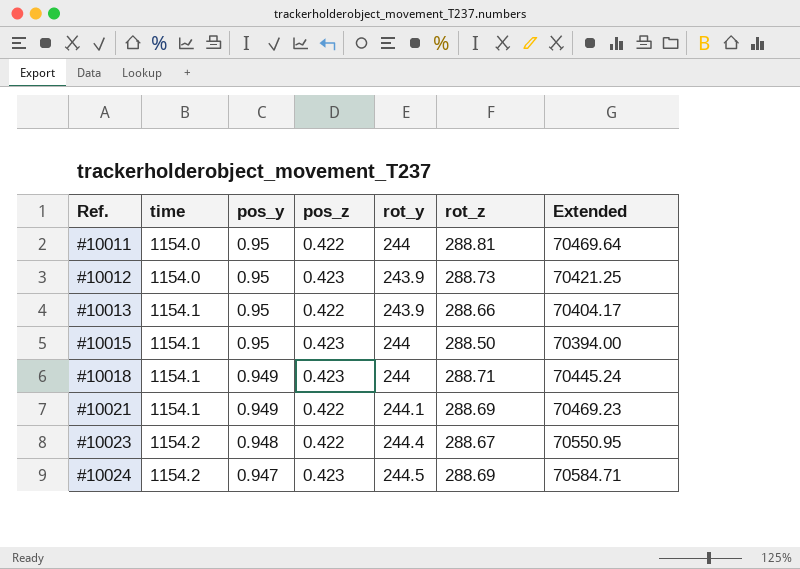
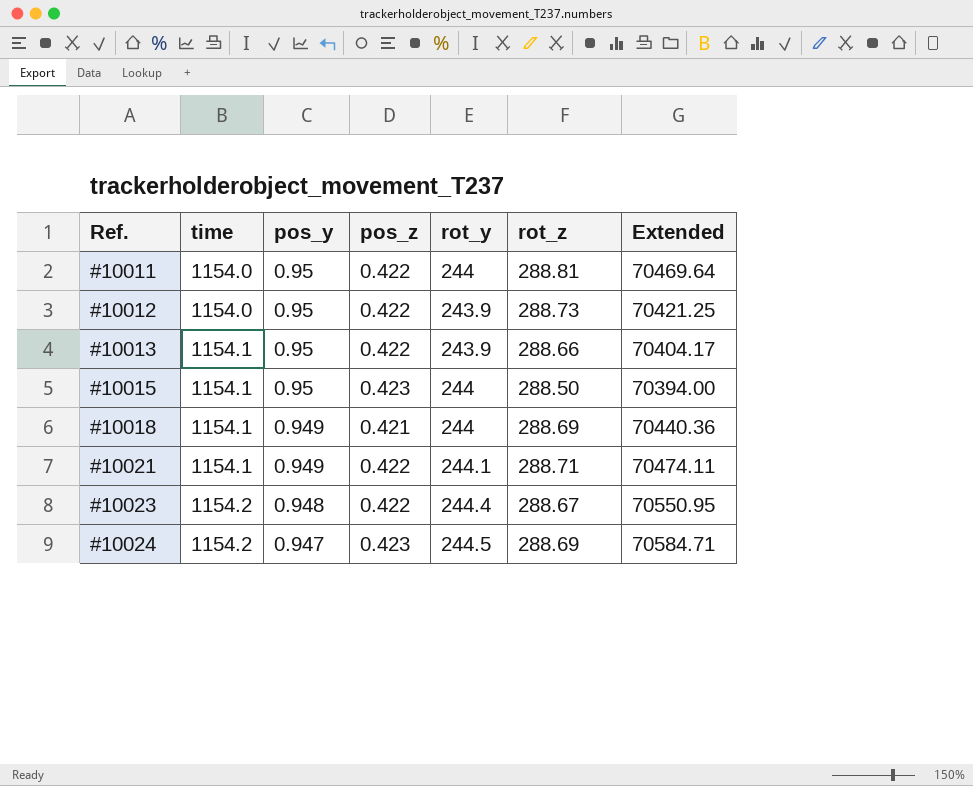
#10012 | pos_z: 0.423 -> 0.422
#10018 | pos_z: 0.423 -> 0.421
#10018 | rot_z: 288.71 -> 288.69
#10018 | Extended: 70445.24 -> 70440.36
#10021 | rot_z: 288.69 -> 288.71
#10021 | Extended: 70469.23 -> 70474.11

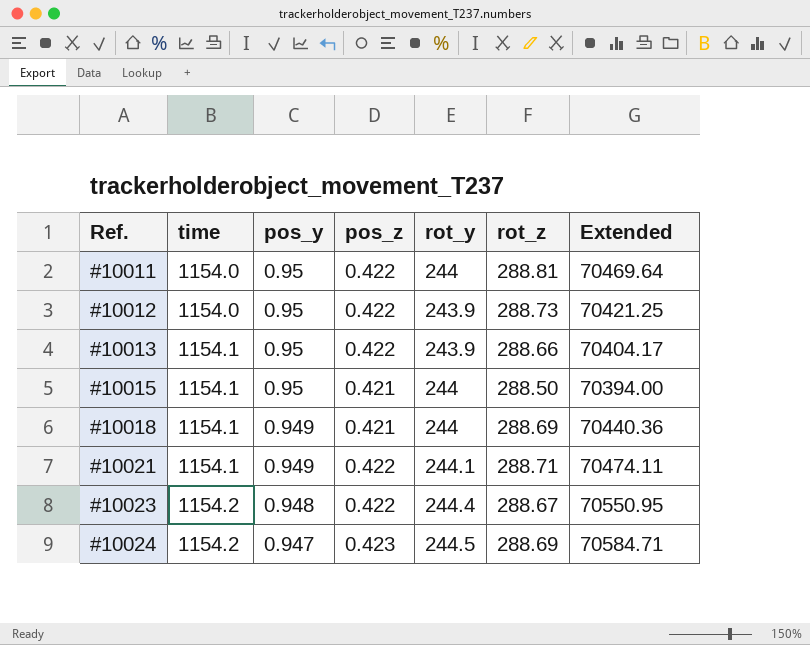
#10015 | pos_z: 0.423 -> 0.421

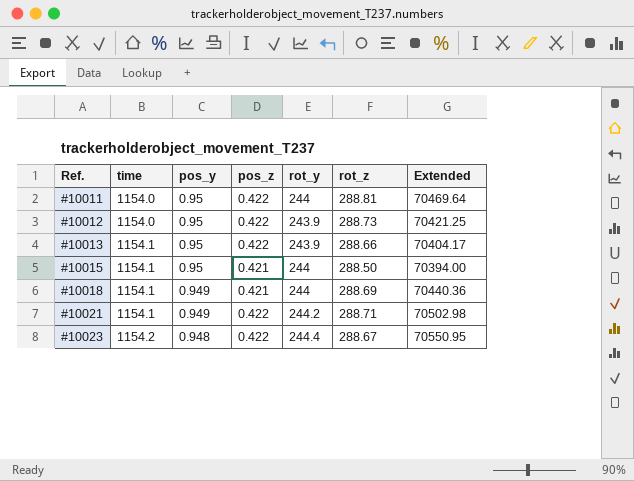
row #10024: 1154.2 | 0.947 | 0.423 | 244.5 | 288.69 | 70584.71 -> none
#10021 | rot_y: 244.1 -> 244.2
#10021 | Extended: 70474.11 -> 70502.98

